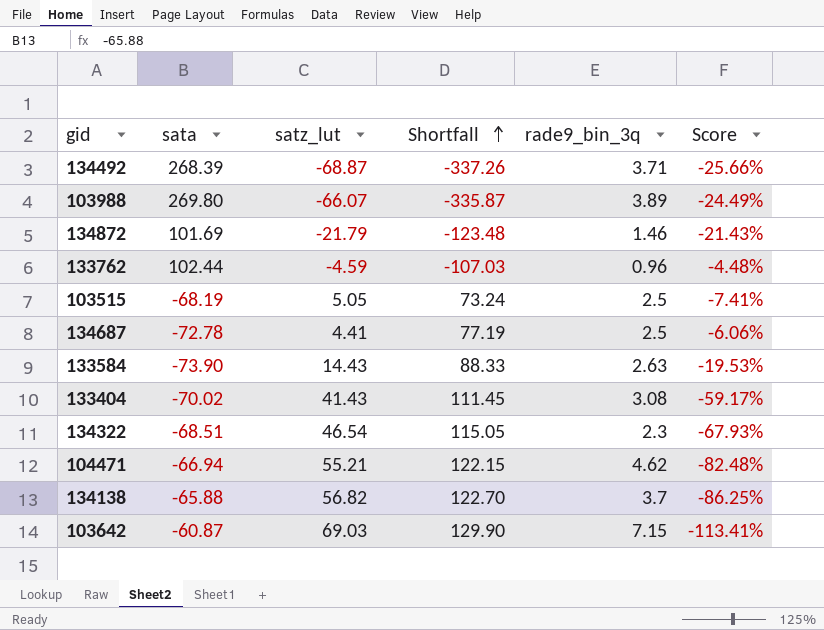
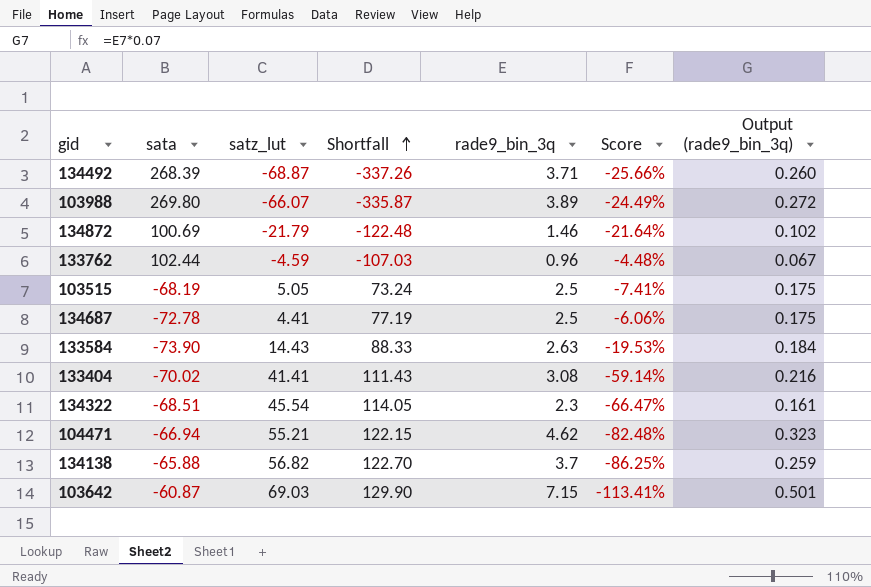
column Output (rade9_bin_3q) | formula: none -> [rade9_bin_3q] * 0.07
134872 | sata: 101.69 -> 100.69
134872 | Shortfall: -123.48 -> -122.48
134872 | Score: -21.43% -> -21.64%
133404 | satz_lut: 41.43 -> 41.41
133404 | Shortfall: 111.45 -> 111.43
133404 | Score: -59.17% -> -59.14%
134322 | satz_lut: 46.54 -> 45.54
134322 | Shortfall: 115.05 -> 114.05
134322 | Score: -67.93% -> -66.47%

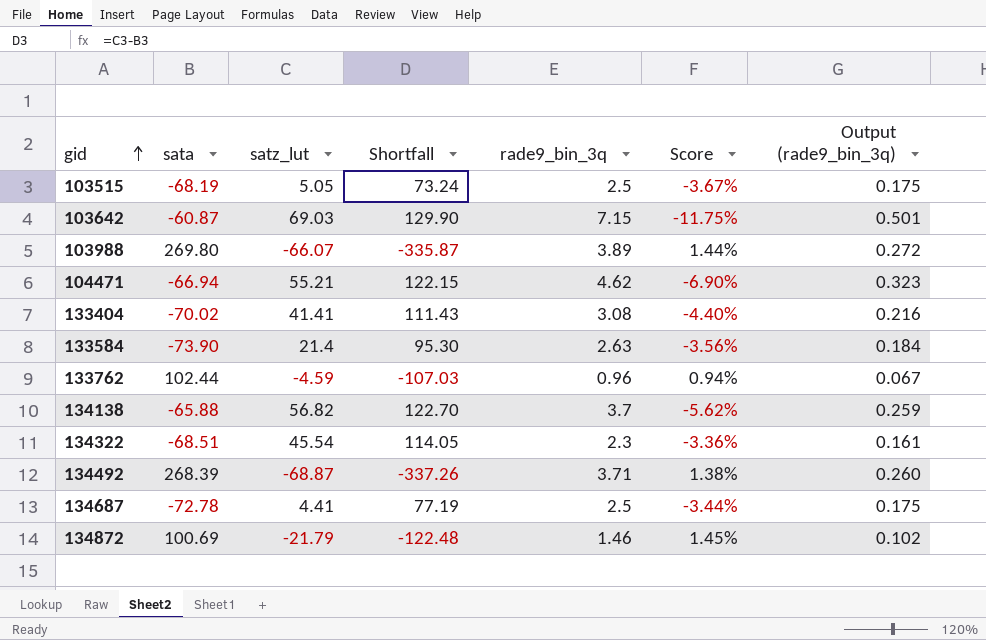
row order: Shortfall ascending -> gid ascending
column Score | formula: [satz_lut] / [sata] -> [rade9_bin_3q] / [sata]
133584 | satz_lut: 14.43 -> 21.4
133584 | Shortfall: 88.33 -> 95.30

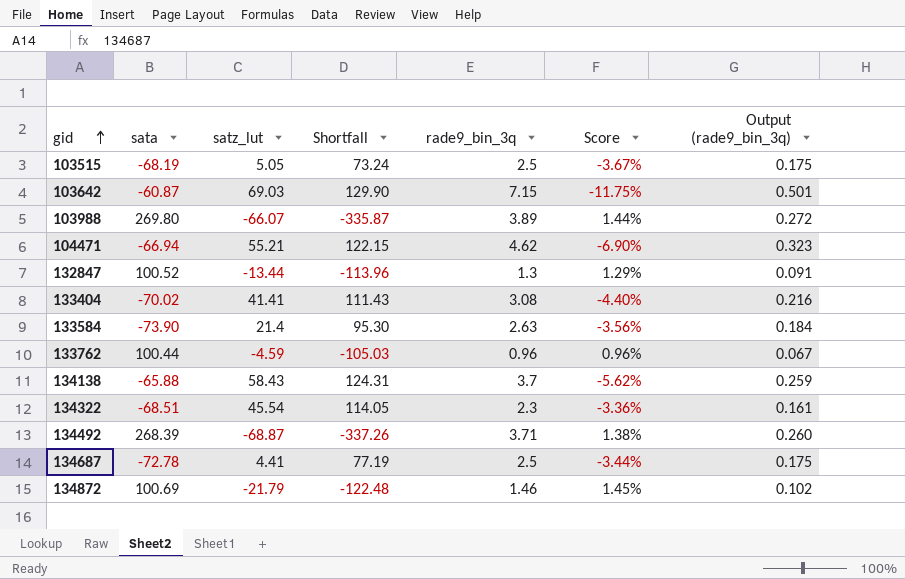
row 132847: none -> 100.52 | -13.44 | -113.96 | 1.3 | 1.29% | 0.091
133762 | sata: 102.44 -> 100.44
133762 | Shortfall: -107.03 -> -105.03
133762 | Score: 0.94% -> 0.96%
134138 | satz_lut: 56.82 -> 58.43
134138 | Shortfall: 122.70 -> 124.31

